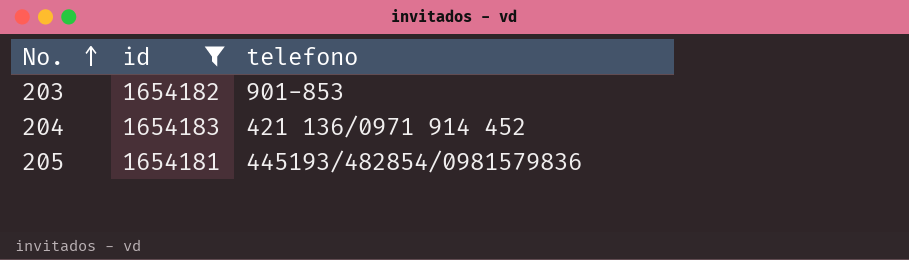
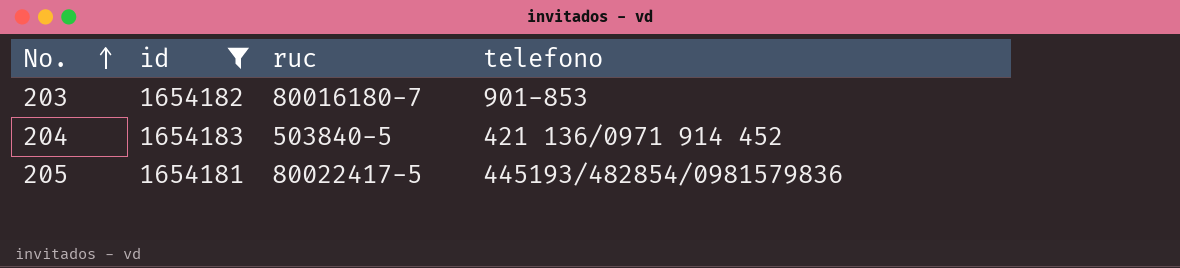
column ruc | position: none -> 3

